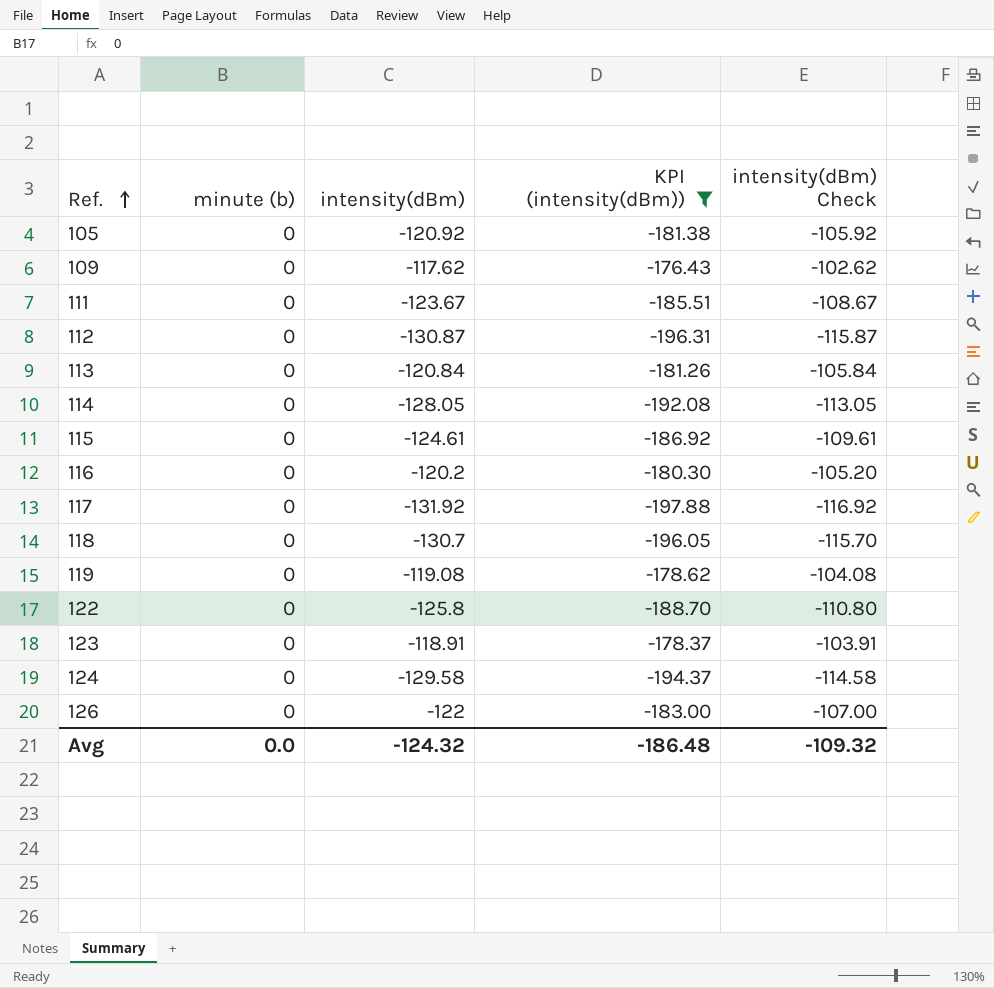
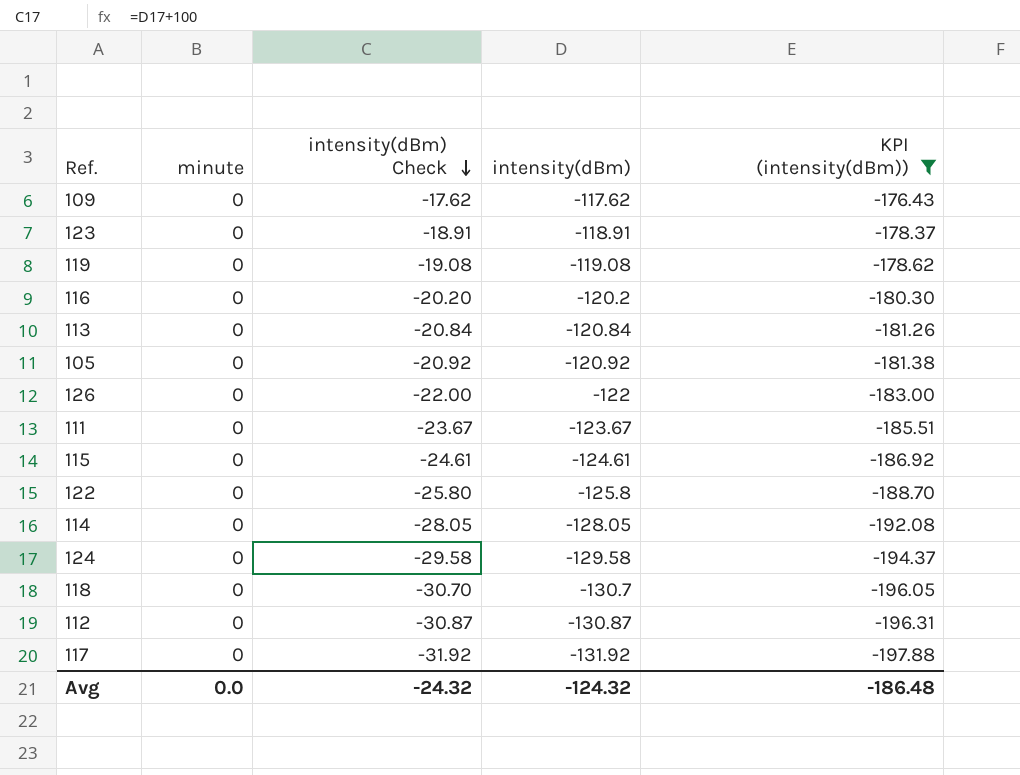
row order: Ref. ascending -> intensity(dBm) Check descending
column name: minute (b) -> minute
column intensity(dBm) Check | formula: [intensity(dBm)] + 15 -> [intensity(dBm)] + 100
column intensity(dBm) Check | position: 5 -> 3
Avg | intensity(dBm) Check: -109.32 -> -24.32

